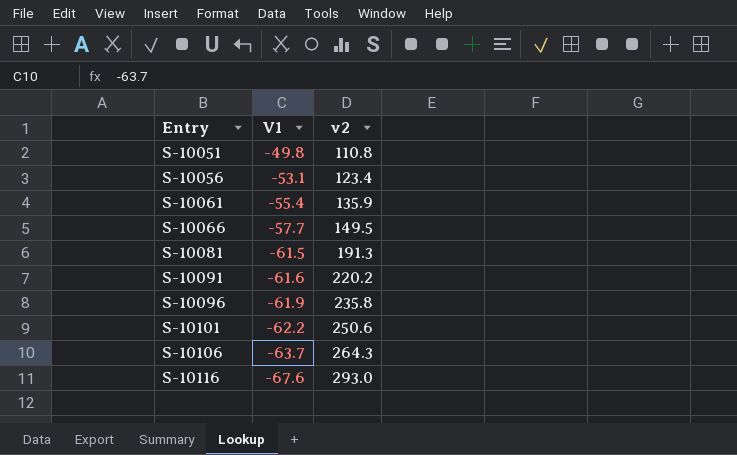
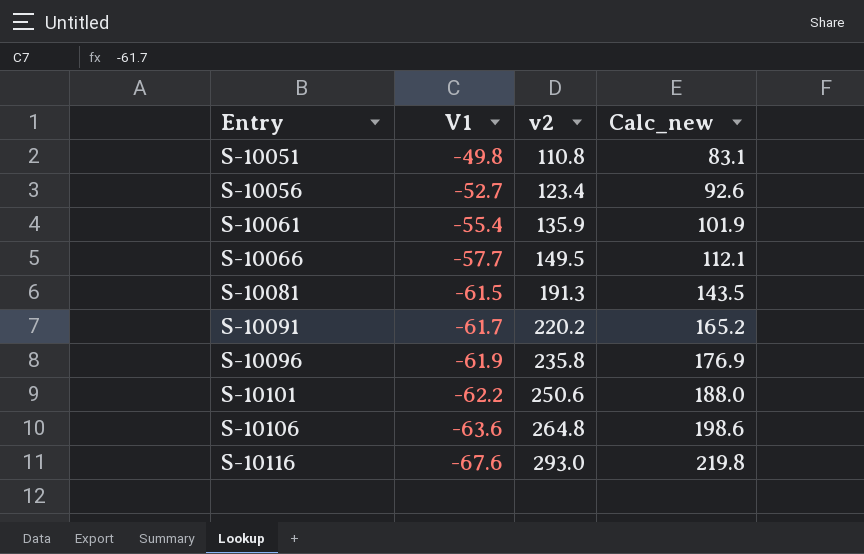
column Calc_new | formula: none -> [v2] * 0.75
S-10056 | V1: -53.1 -> -52.7
S-10091 | V1: -61.6 -> -61.7
S-10106 | V1: -63.7 -> -63.6
S-10106 | v2: 264.3 -> 264.8

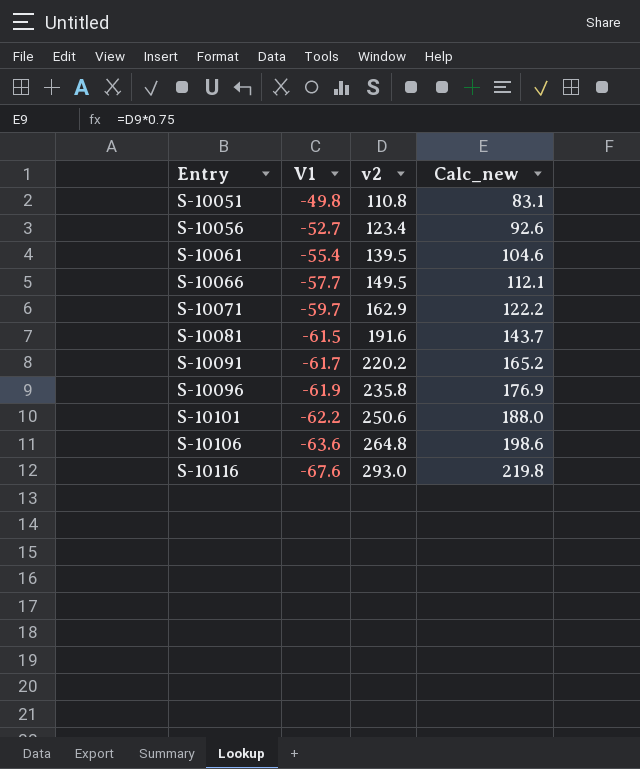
S-10061 | v2: 135.9 -> 139.5
S-10061 | Calc_new: 101.9 -> 104.6
row S-10071: none -> -59.7 | 162.9 | 122.2
S-10081 | v2: 191.3 -> 191.6
S-10081 | Calc_new: 143.5 -> 143.7

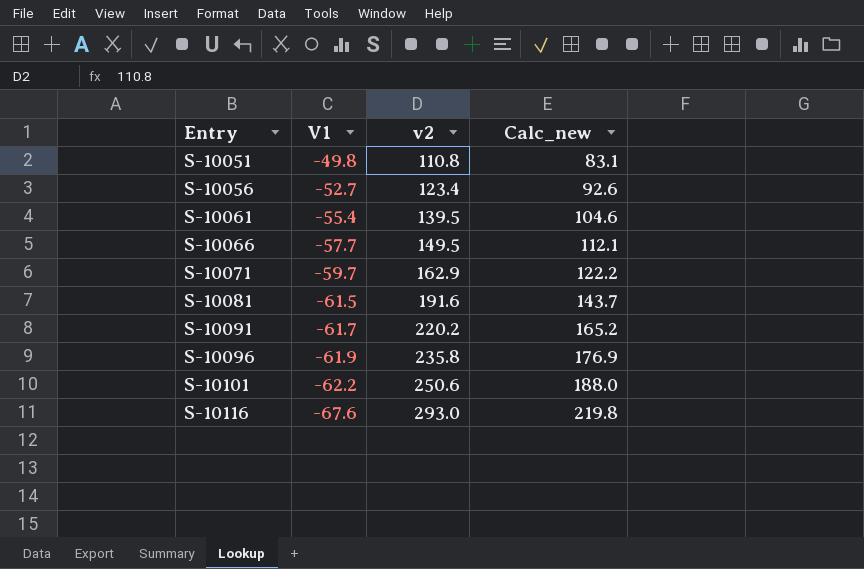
row S-10106: -63.6 | 264.8 | 198.6 -> none

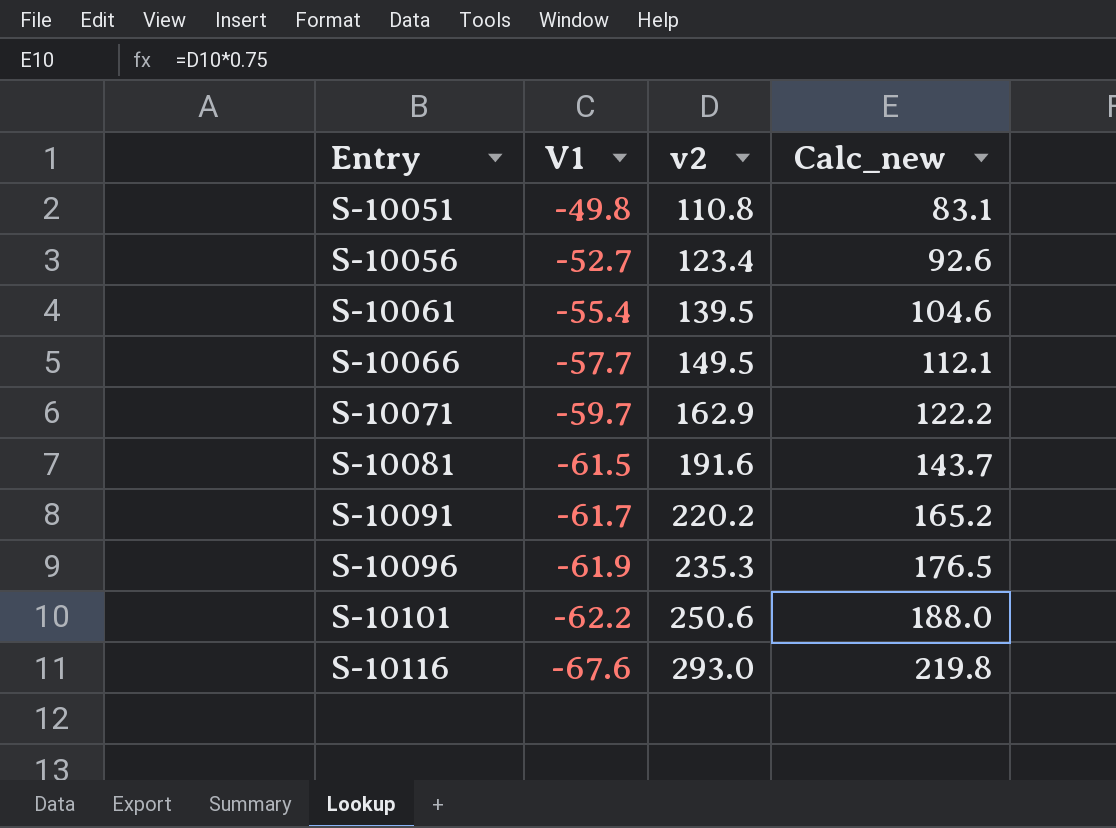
S-10096 | v2: 235.8 -> 235.3
S-10096 | Calc_new: 176.9 -> 176.5

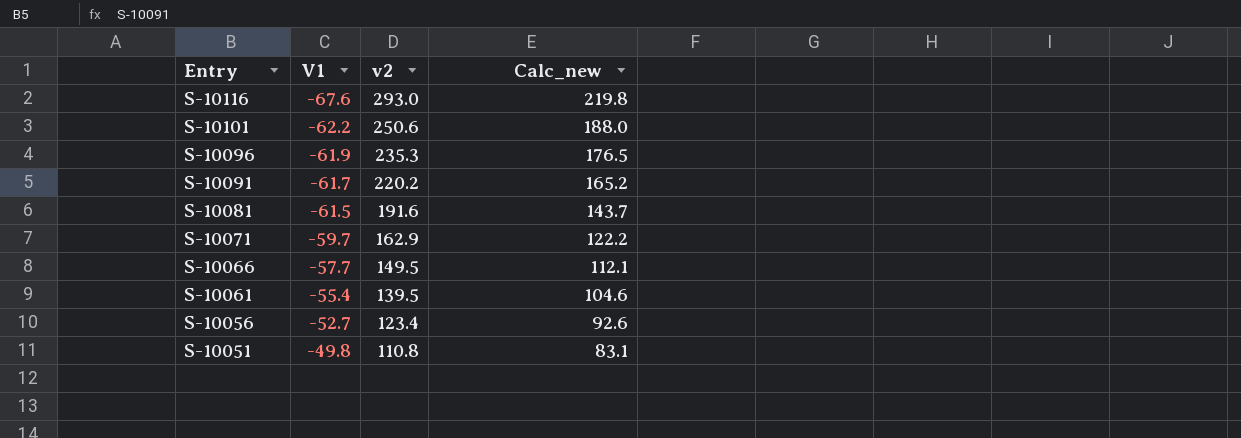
row order: Entry ascending -> Entry descending

